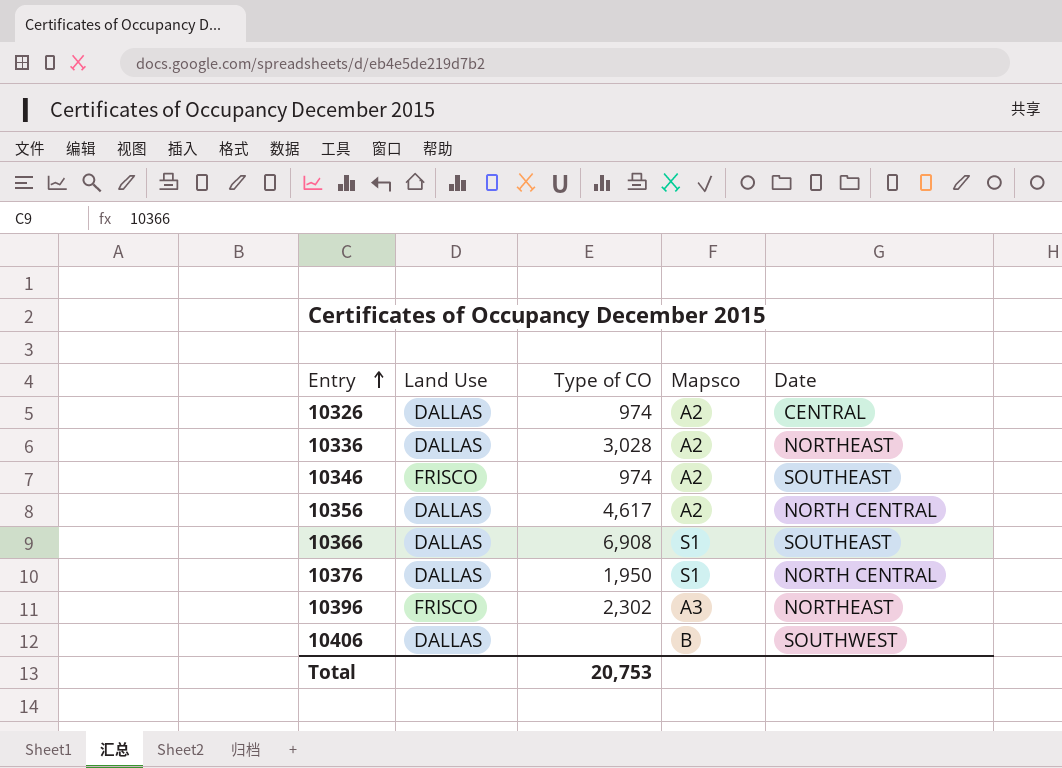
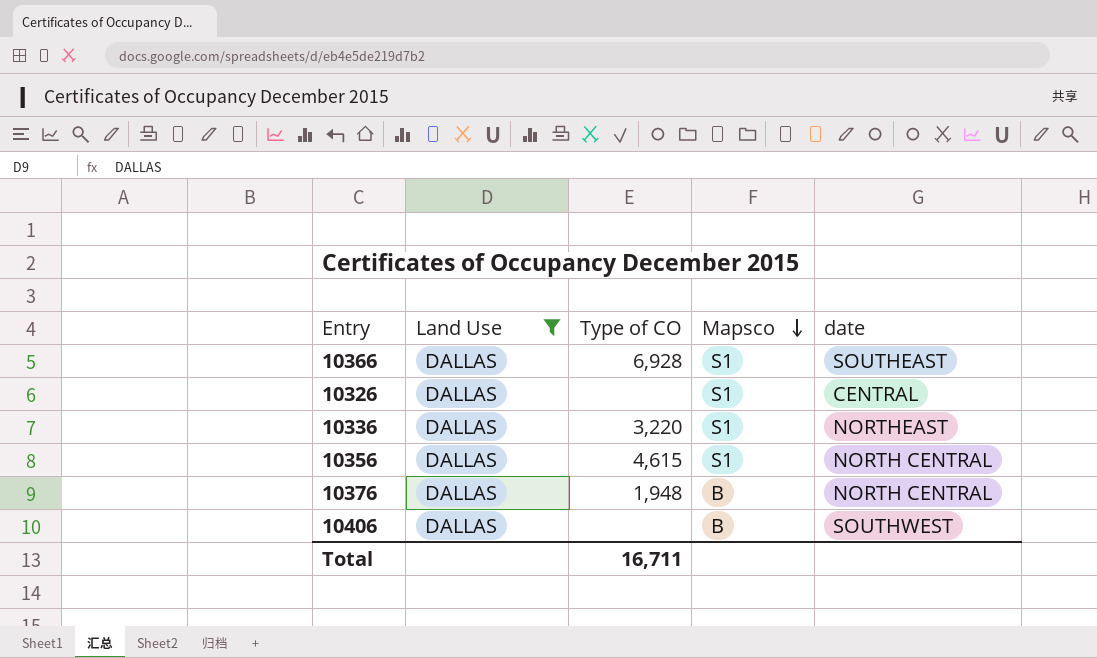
filter: none -> Land Use = DALLAS
row order: Entry ascending -> Mapsco descending
column name: Date -> date
10366 | Type of CO: 6,908 -> 6,928
10326 | Type of CO: 974 -> none
10326 | Mapsco: A2 -> S1
10336 | Type of CO: 3,028 -> 3,220
10336 | Mapsco: A2 -> S1
10356 | Type of CO: 4,617 -> 4,615
10356 | Mapsco: A2 -> S1
10376 | Type of CO: 1,950 -> 1,948
10376 | Mapsco: S1 -> B
Total | Type of CO: 20,753 -> 16,711

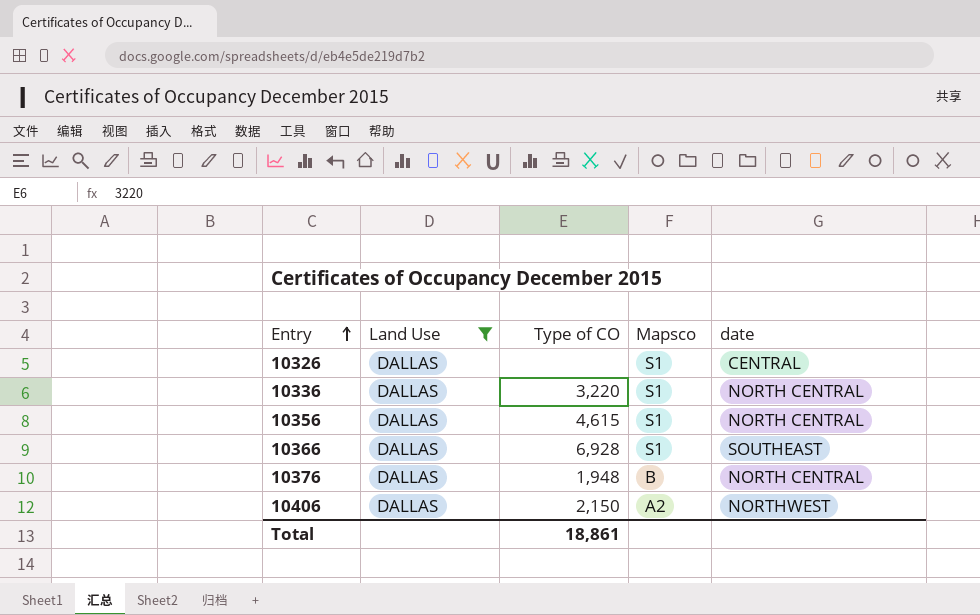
row order: Mapsco descending -> Entry ascending
10336 | date: NORTHEAST -> NORTH CENTRAL
10406 | Type of CO: none -> 2,150
10406 | Mapsco: B -> A2
10406 | date: SOUTHWEST -> NORTHWEST
Total | Type of CO: 16,711 -> 18,861

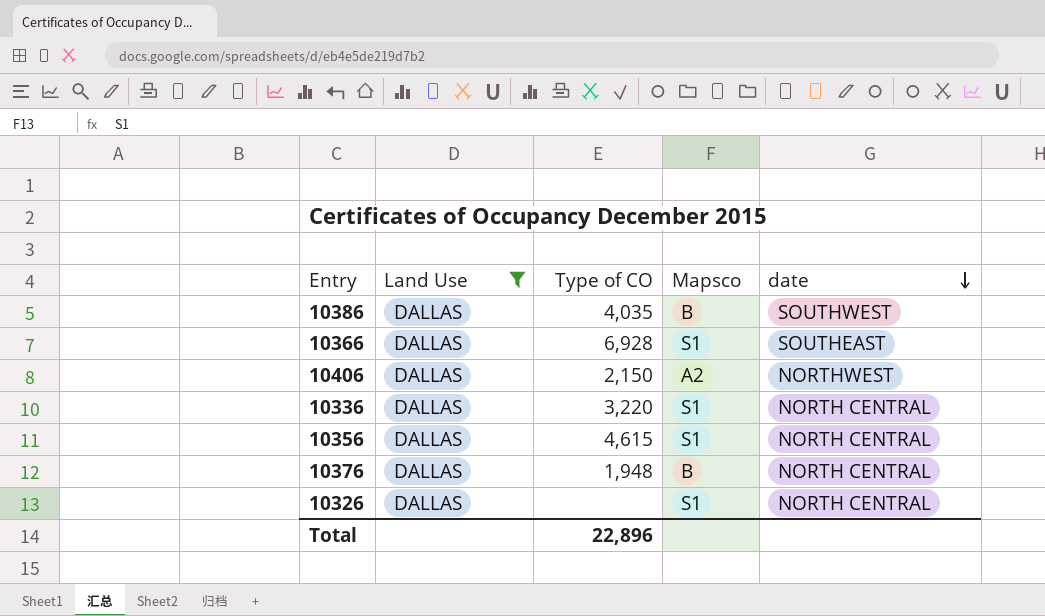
row order: Entry ascending -> date descending
row 10386: none -> DALLAS | 4,035 | B | SOUTHWEST
10326 | date: CENTRAL -> NORTH CENTRAL
Total | Type of CO: 18,861 -> 22,896

